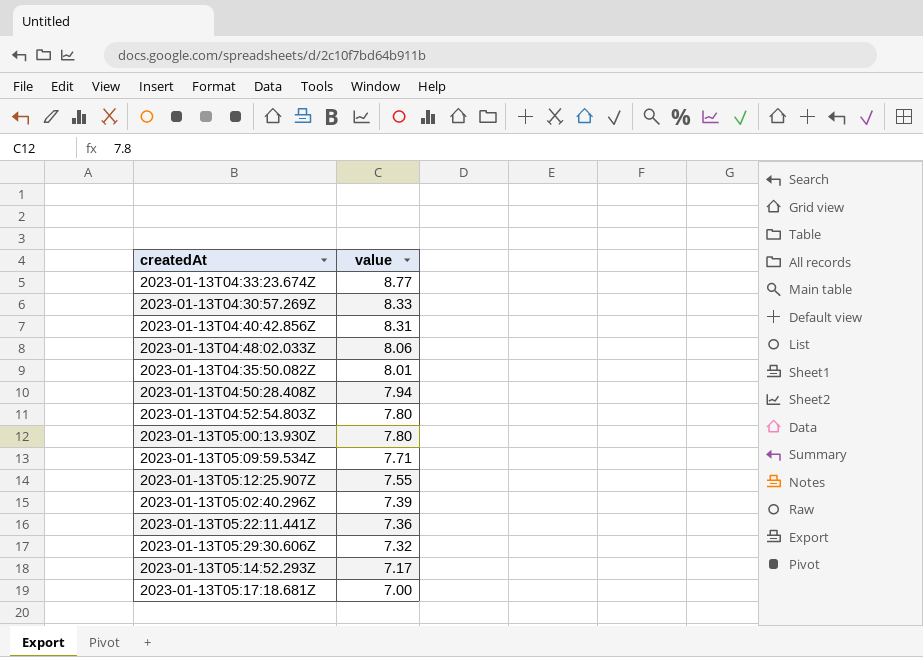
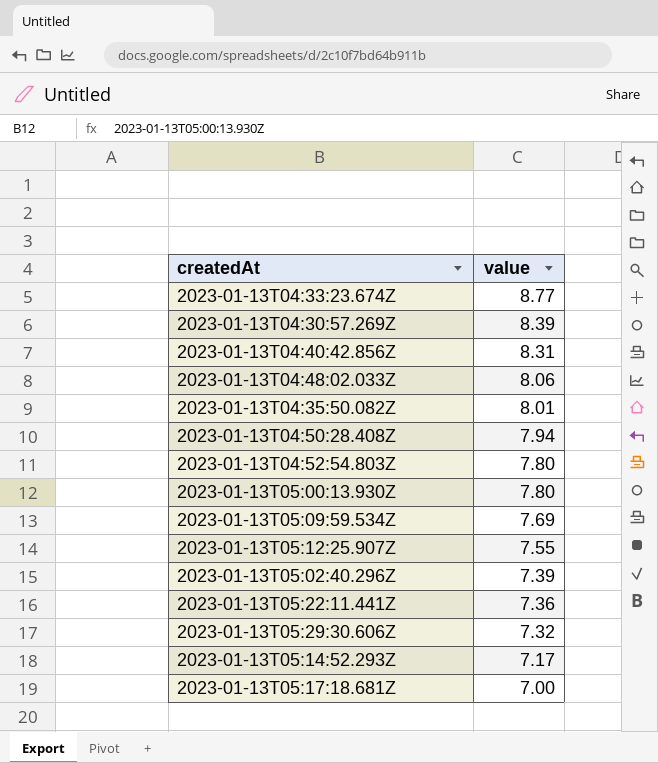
2023-01-13T04:30:57.269Z | value: 8.33 -> 8.39
2023-01-13T05:09:59.534Z | value: 7.71 -> 7.69

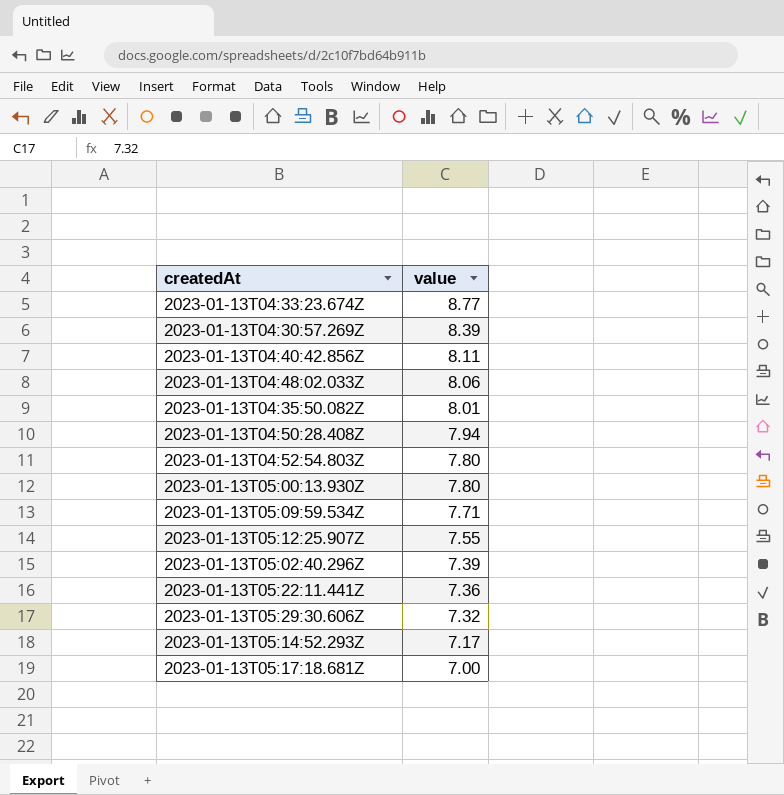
2023-01-13T04:40:42.856Z | value: 8.31 -> 8.11
2023-01-13T05:09:59.534Z | value: 7.69 -> 7.71

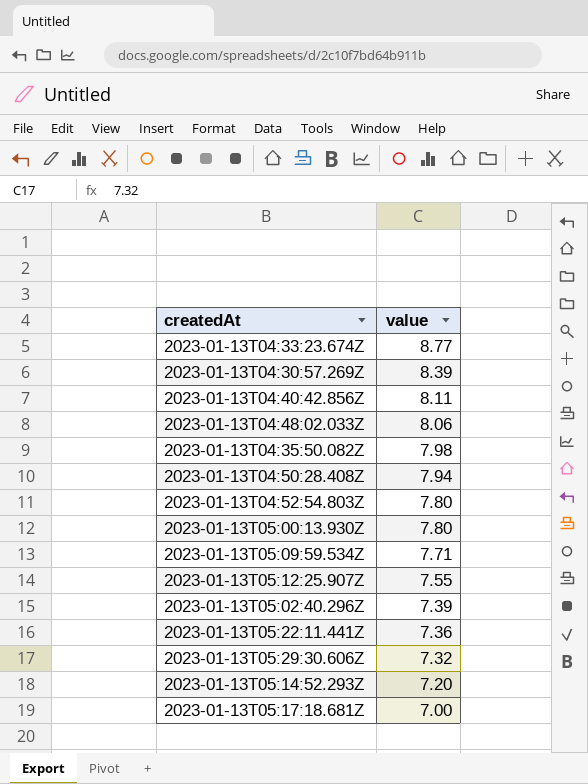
2023-01-13T04:35:50.082Z | value: 8.01 -> 7.98
2023-01-13T05:14:52.293Z | value: 7.17 -> 7.20

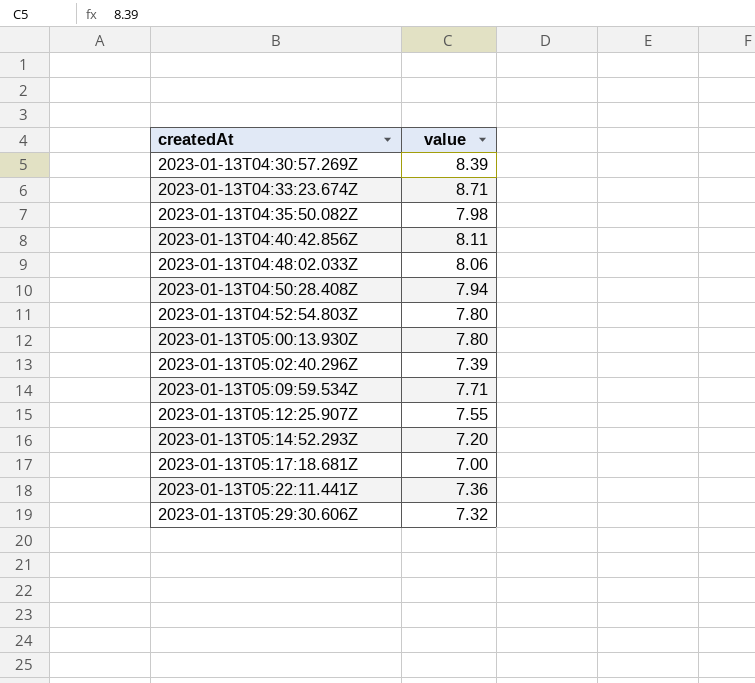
row order: value descending -> createdAt ascending
2023-01-13T04:33:23.674Z | value: 8.77 -> 8.71

